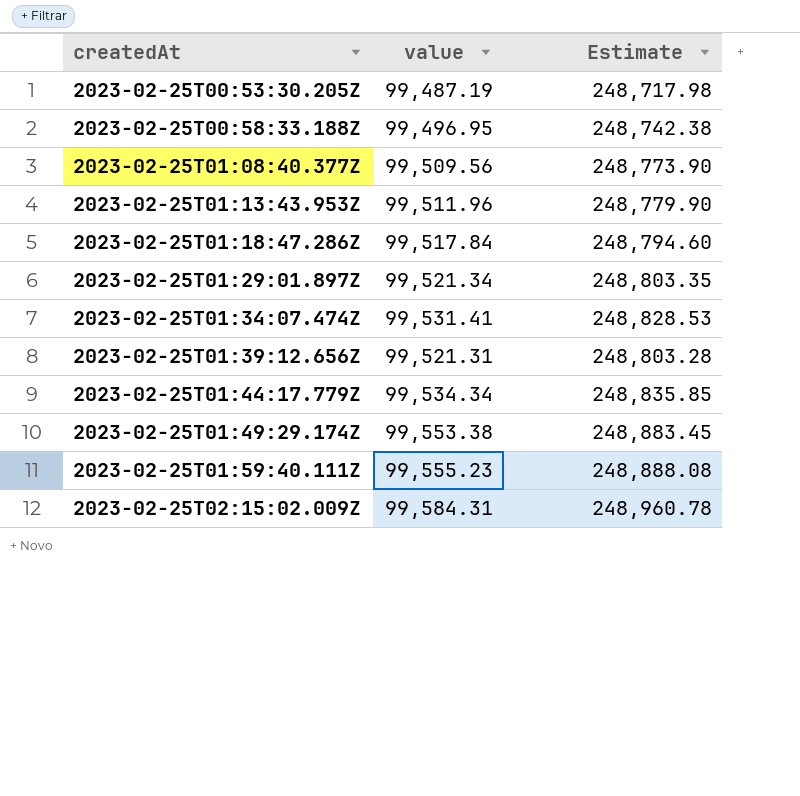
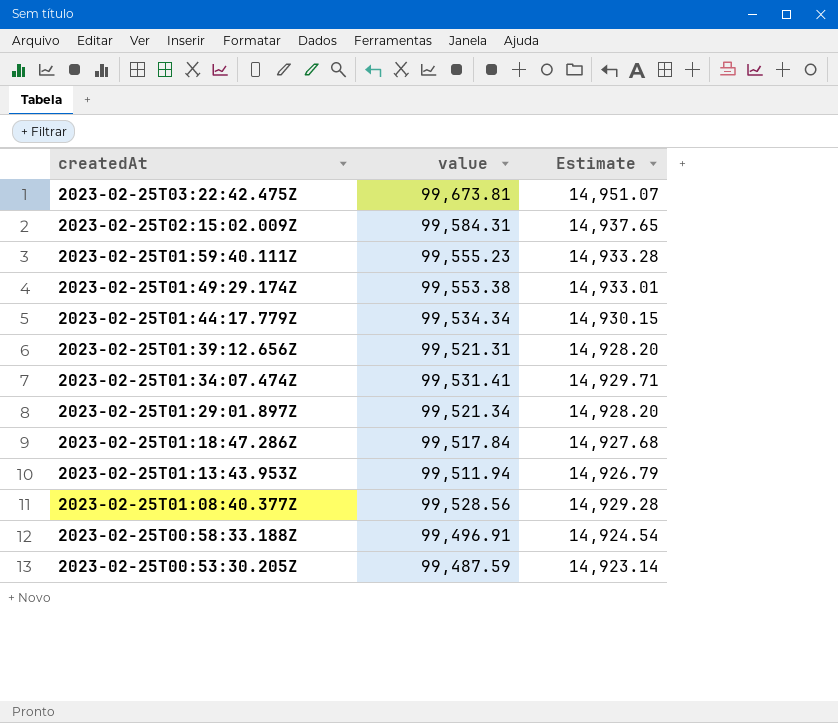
row order: createdAt ascending -> createdAt descending
column Estimate | formula: [value] * 2.5 -> [value] * 0.15
row 2023-02-25T03:22:42.475Z: none -> 99,673.81 | 14,951.07
2023-02-25T01:13:43.953Z | value: 99,511.96 -> 99,511.94
2023-02-25T01:08:40.377Z | value: 99,509.56 -> 99,528.56
2023-02-25T00:58:33.188Z | value: 99,496.95 -> 99,496.91
2023-02-25T00:53:30.205Z | value: 99,487.19 -> 99,487.59

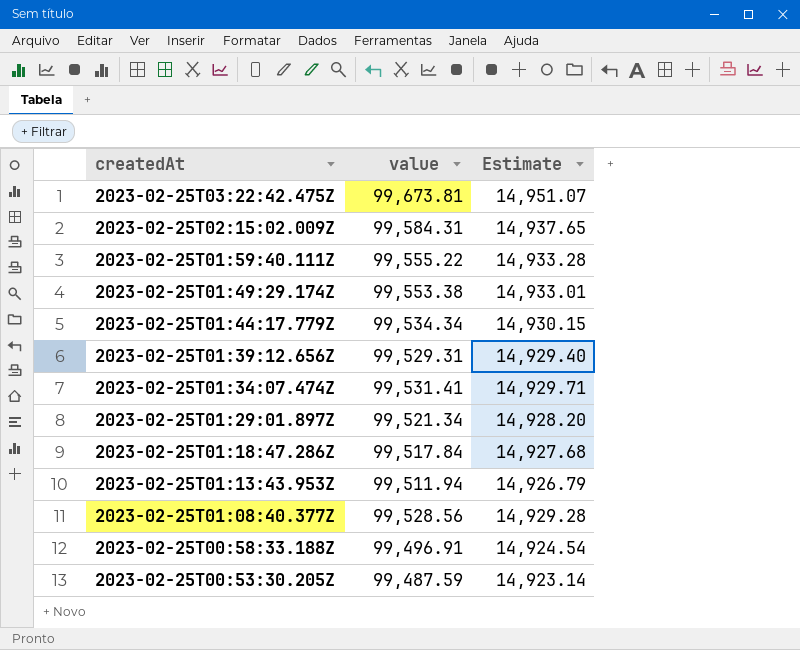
2023-02-25T01:59:40.111Z | value: 99,555.23 -> 99,555.22
2023-02-25T01:39:12.656Z | value: 99,521.31 -> 99,529.31
2023-02-25T01:39:12.656Z | Estimate: 14,928.20 -> 14,929.40

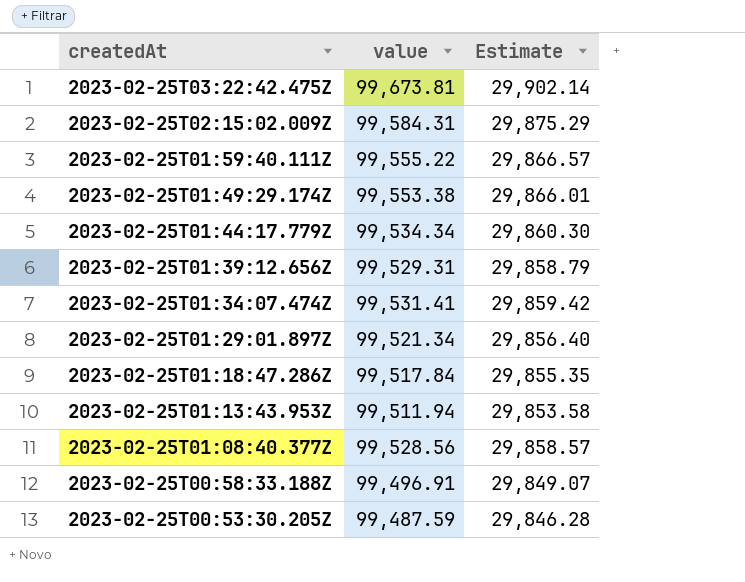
column Estimate | formula: [value] * 0.15 -> [value] * 0.3

